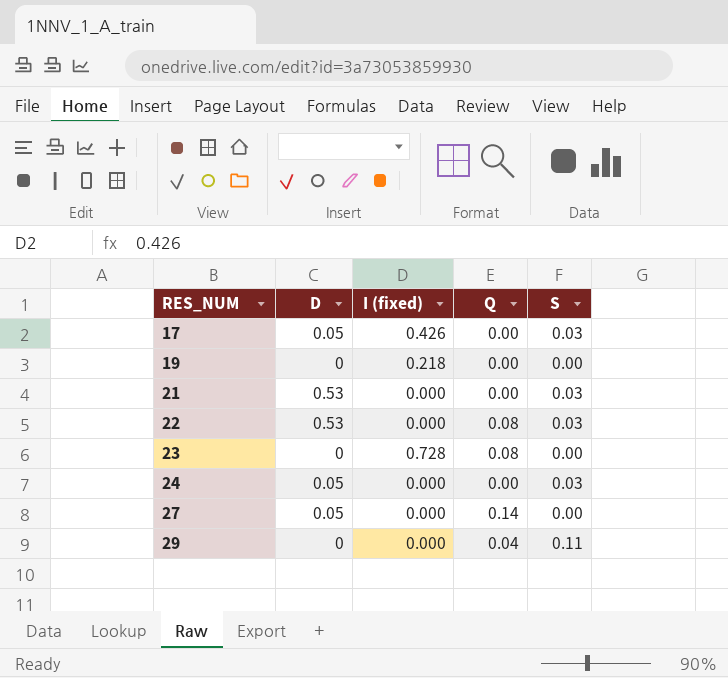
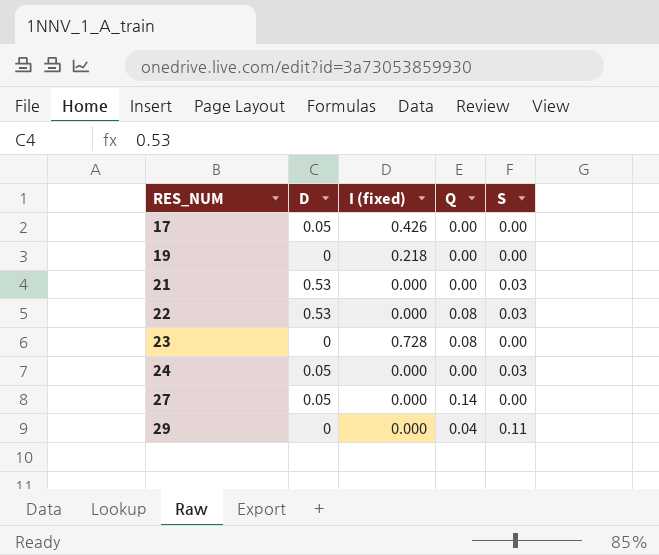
17 | S: 0.03 -> 0.00

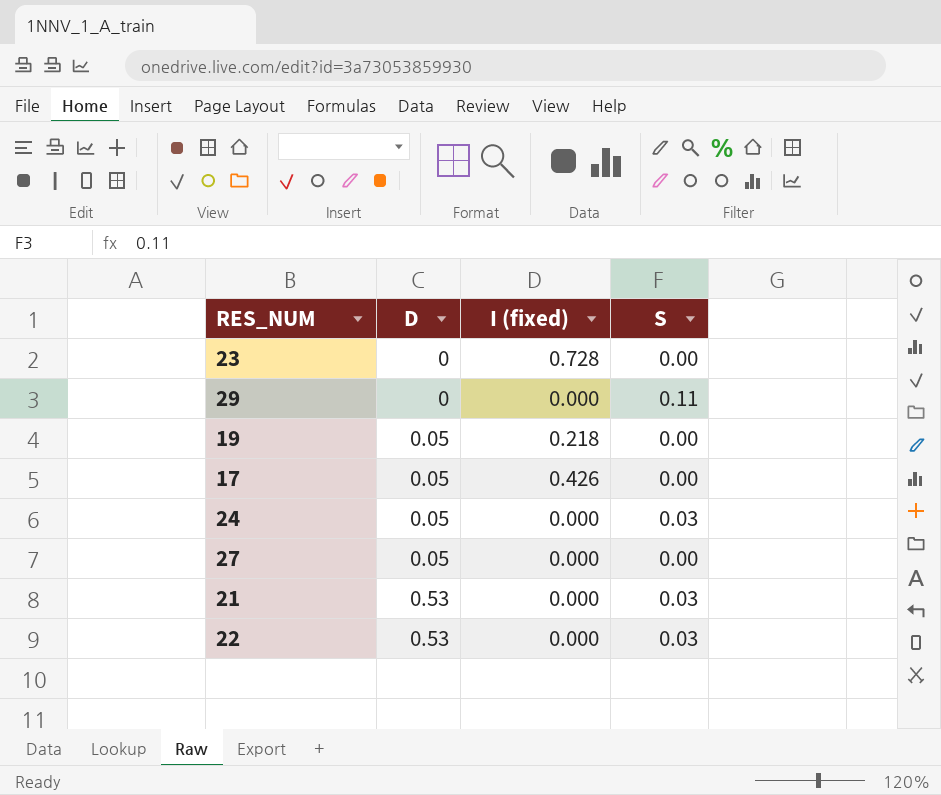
row order: RES_NUM ascending -> D ascending
column Q | position: 4 -> none
19 | D: 0 -> 0.05

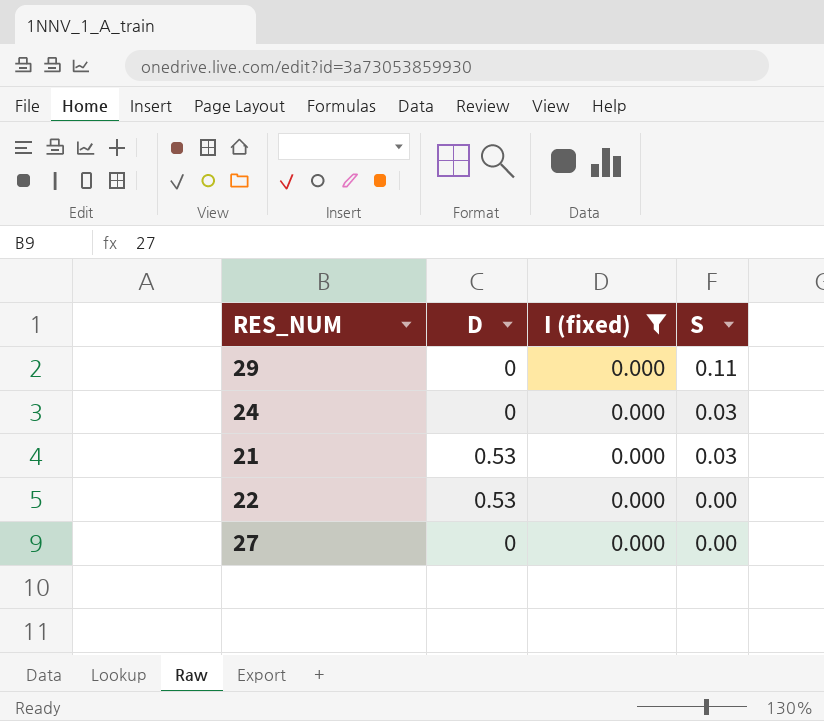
filter: none -> I (fixed) = 0.000
row order: D ascending -> S descending
24 | D: 0.05 -> 0
22 | S: 0.03 -> 0.00
27 | D: 0.05 -> 0

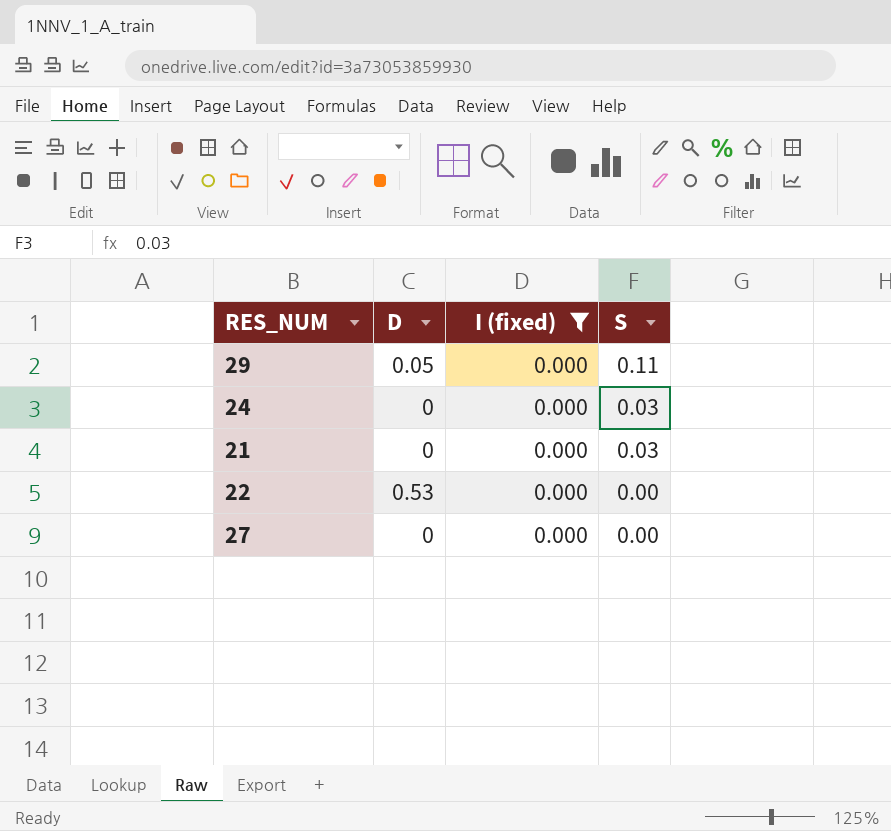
29 | D: 0 -> 0.05
21 | D: 0.53 -> 0

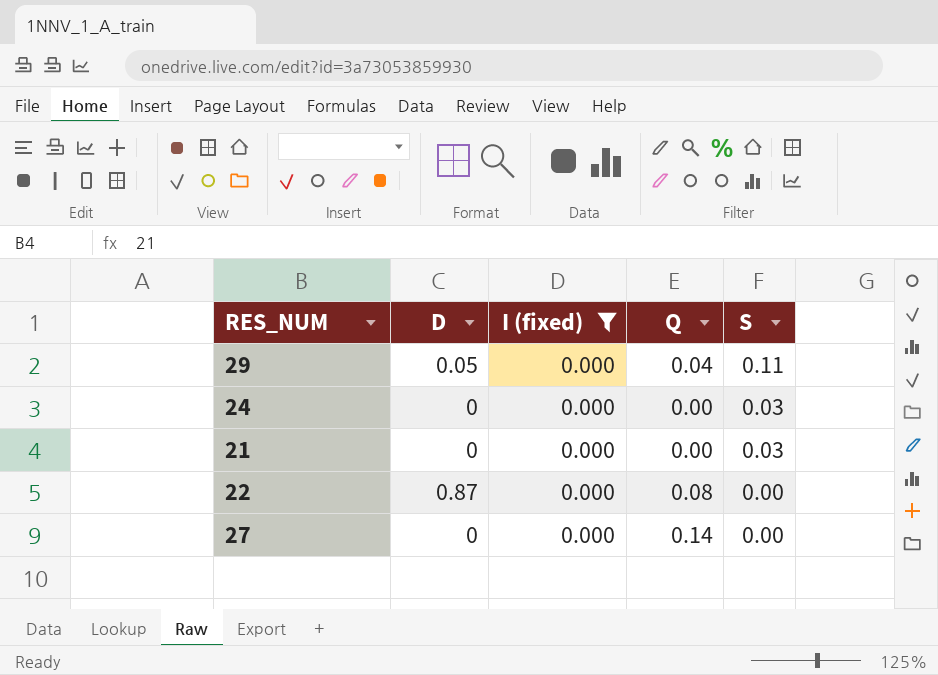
column Q | position: none -> 4
22 | D: 0.53 -> 0.87

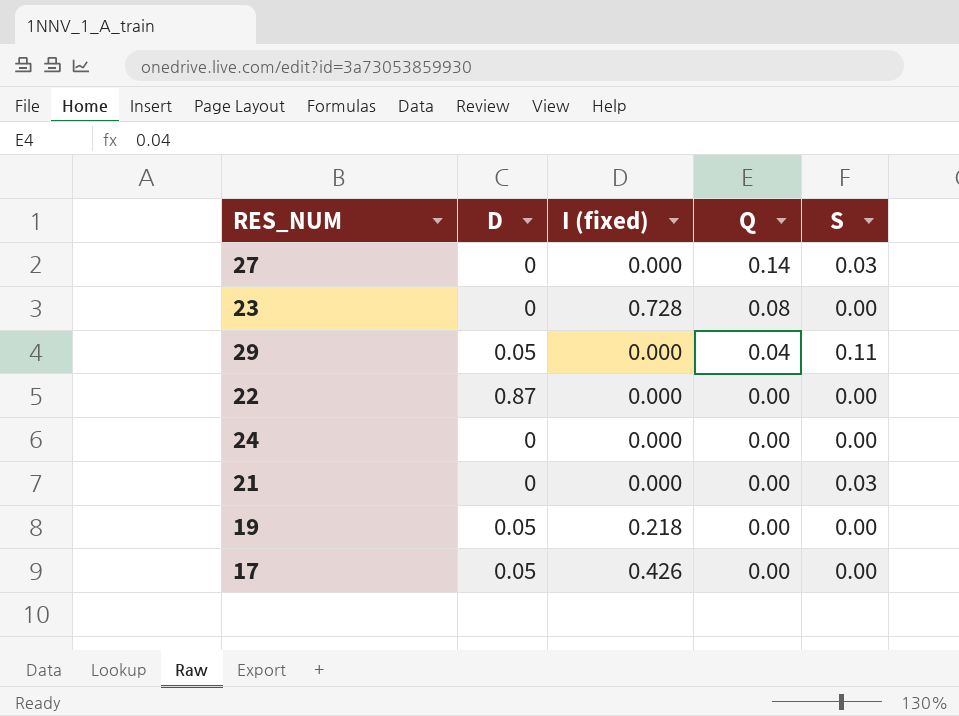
filter: I (fixed) = 0.000 -> none
row order: S descending -> Q descending
27 | S: 0.00 -> 0.03
22 | Q: 0.08 -> 0.00
24 | S: 0.03 -> 0.00

